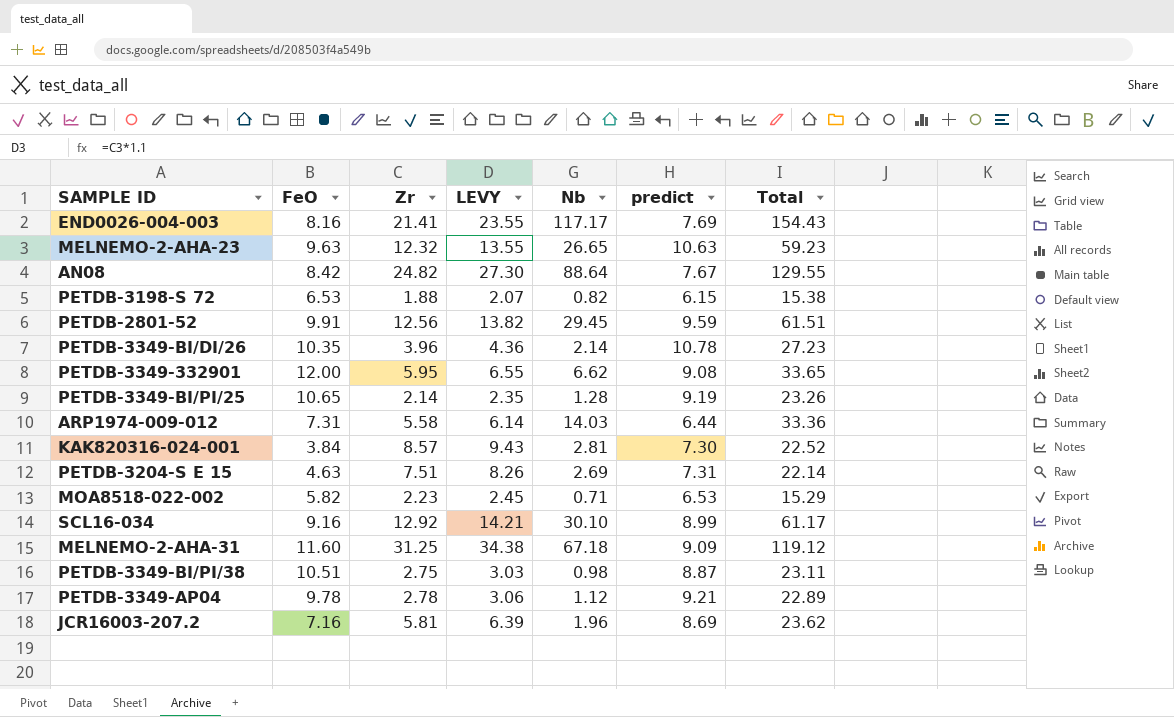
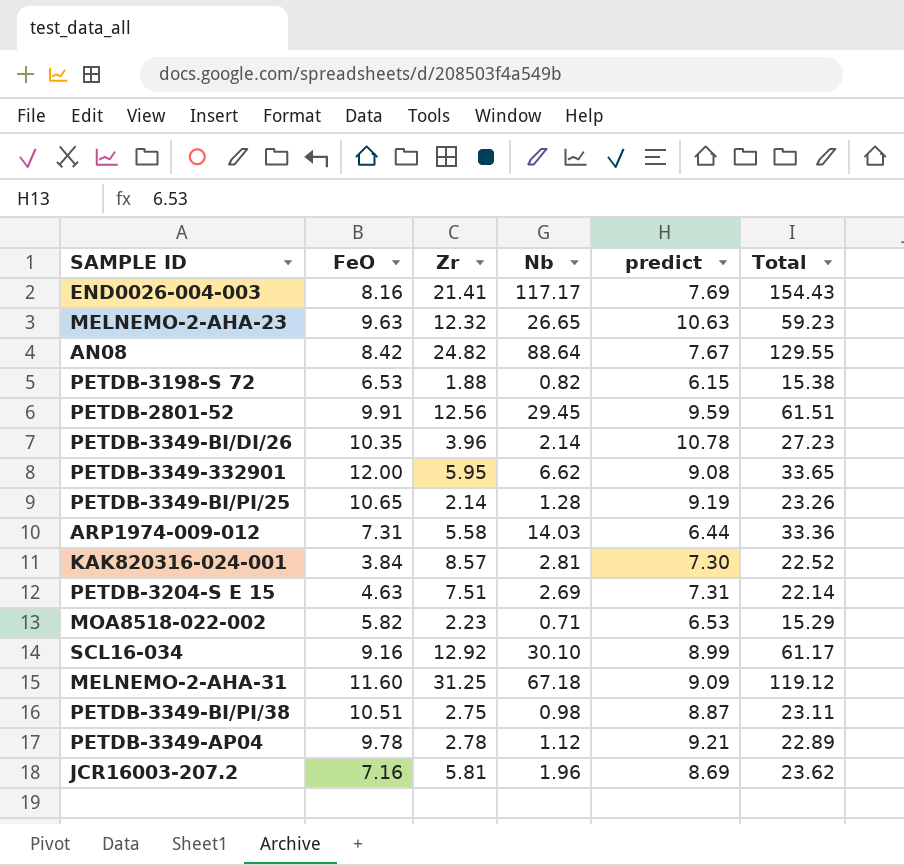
column LEVY | formula: [Zr] * 1.1 -> none

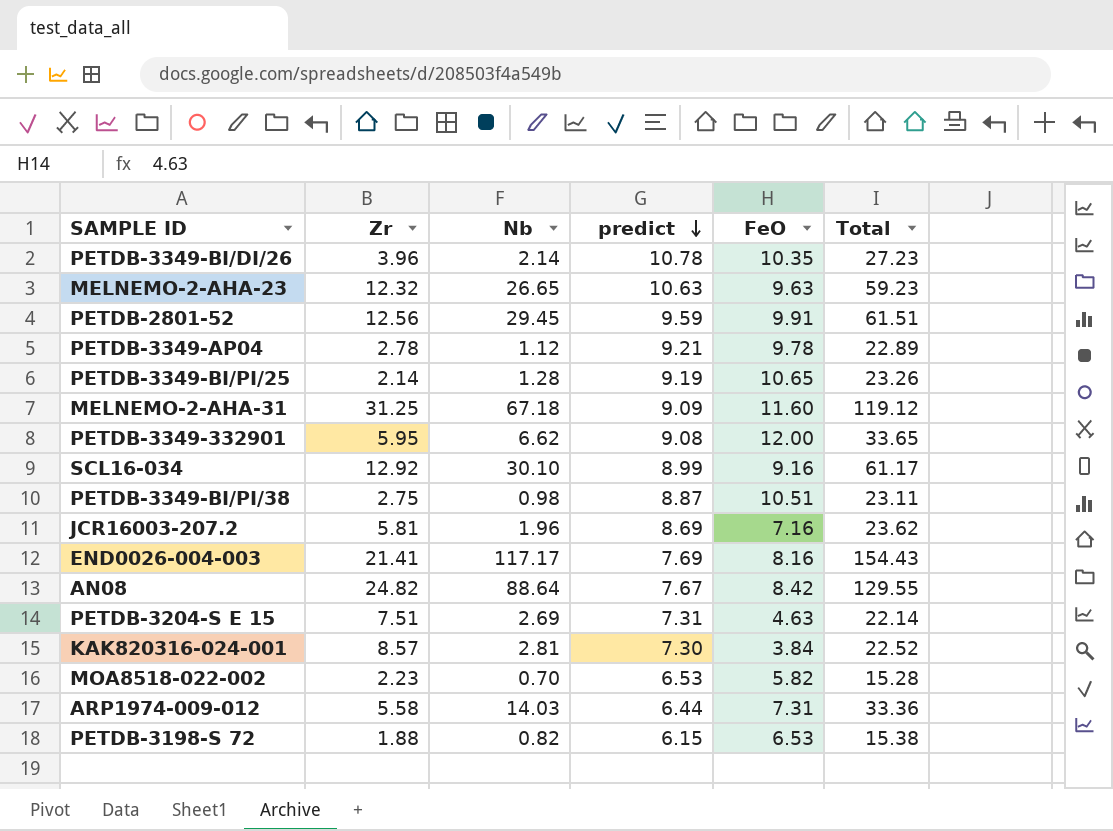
row order: none -> predict descending
column FeO | position: 2 -> 5
MOA8518-022-002 | Nb: 0.71 -> 0.70
MOA8518-022-002 | Total: 15.29 -> 15.28

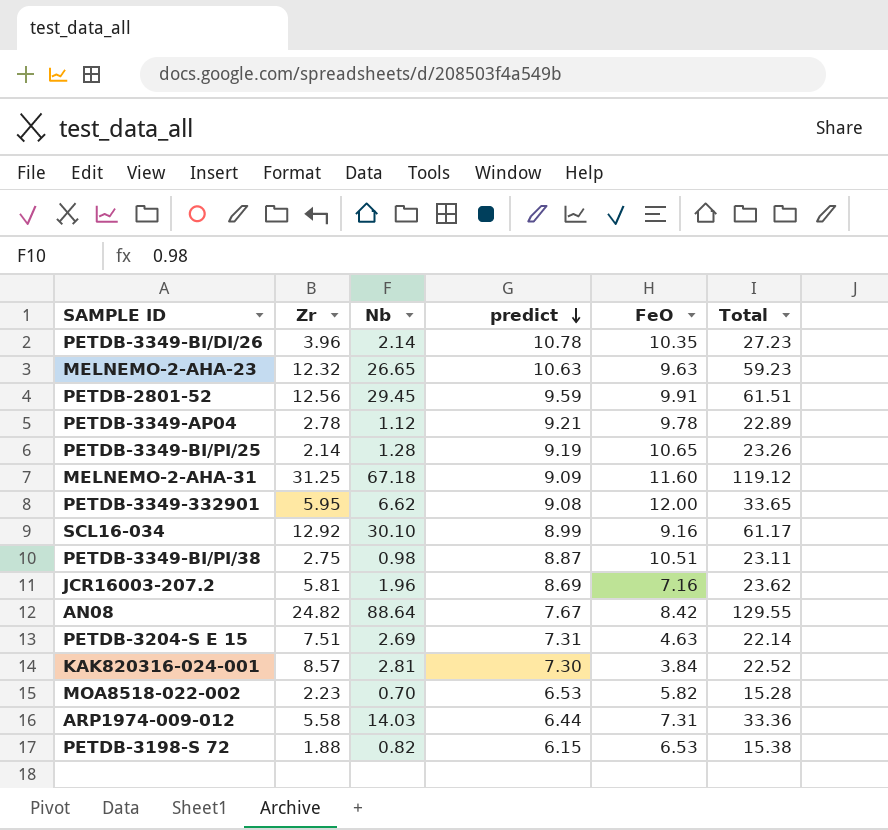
row END0026-004-003: 21.41 | 117.17 | 7.69 | 8.16 | 154.43 -> none

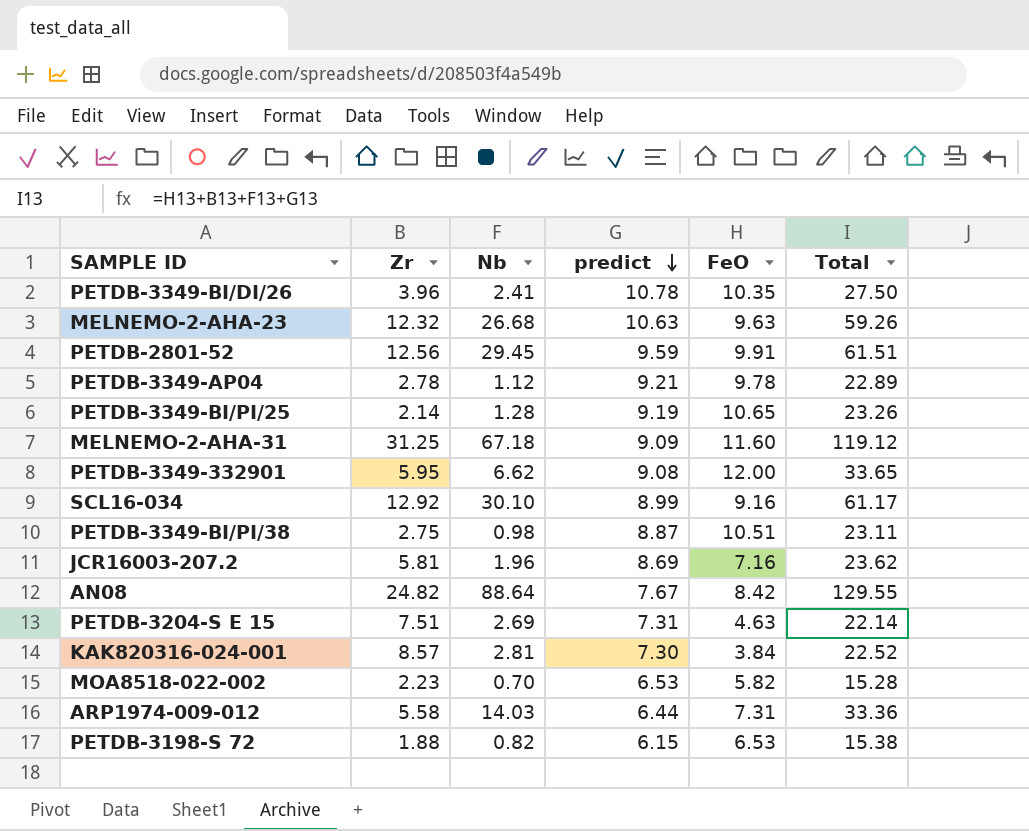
PETDB-3349-BI/DI/26 | Nb: 2.14 -> 2.41
PETDB-3349-BI/DI/26 | Total: 27.23 -> 27.50
MELNEMO-2-AHA-23 | Nb: 26.65 -> 26.68
MELNEMO-2-AHA-23 | Total: 59.23 -> 59.26

